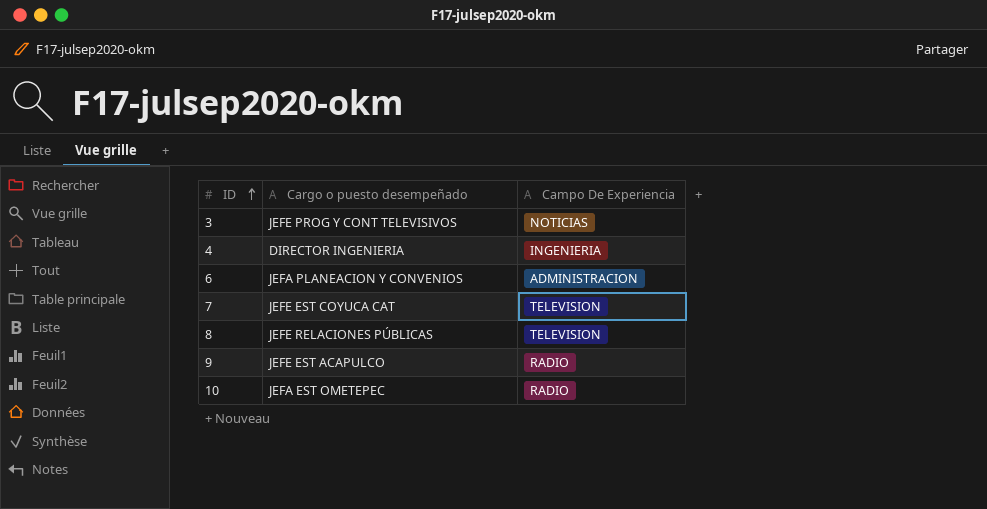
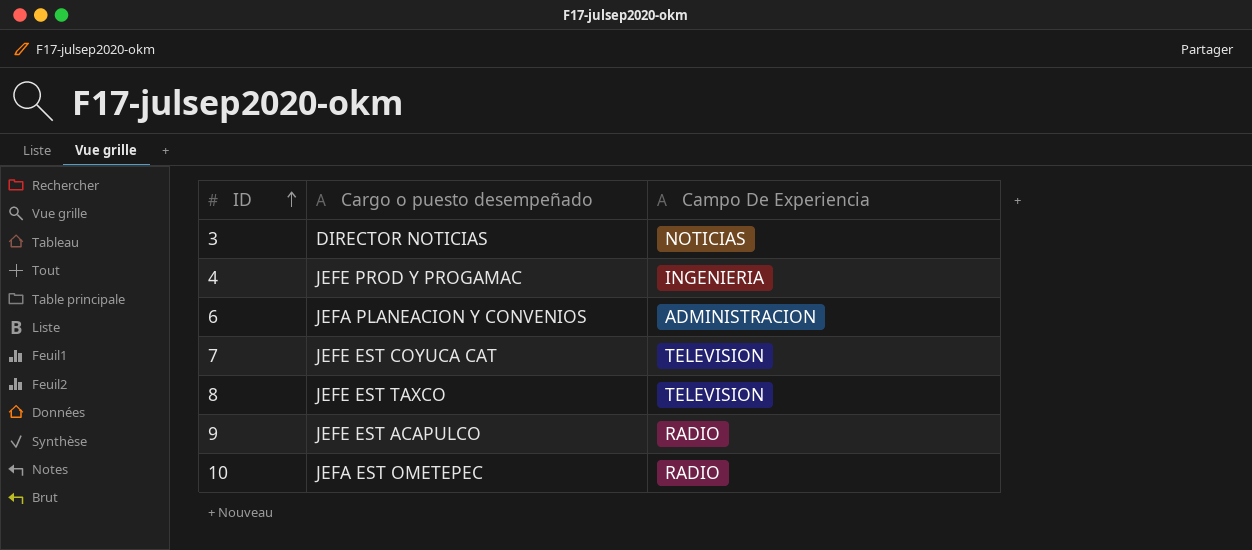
3 | Cargo o puesto desempeñado: JEFE PROG Y CONT TELEVISIVOS -> DIRECTOR NOTICIAS
4 | Cargo o puesto desempeñado: DIRECTOR INGENIERIA -> JEFE PROD Y PROGAMAC
8 | Cargo o puesto desempeñado: JEFE RELACIONES PÚBLICAS -> JEFE EST TAXCO

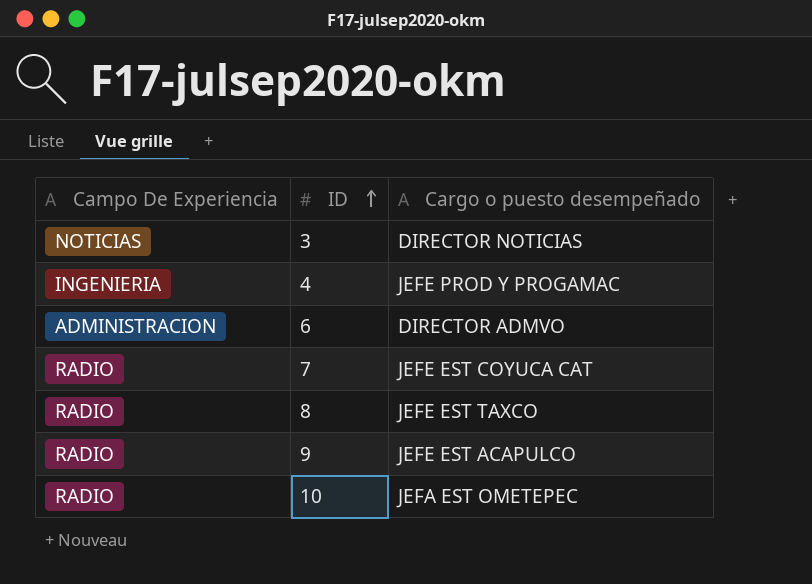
column Campo De Experiencia | position: 3 -> 1
6 | Cargo o puesto desempeñado: JEFA PLANEACION Y CONVENIOS -> DIRECTOR ADMVO
7 | Campo De Experiencia: TELEVISION -> RADIO
8 | Campo De Experiencia: TELEVISION -> RADIO

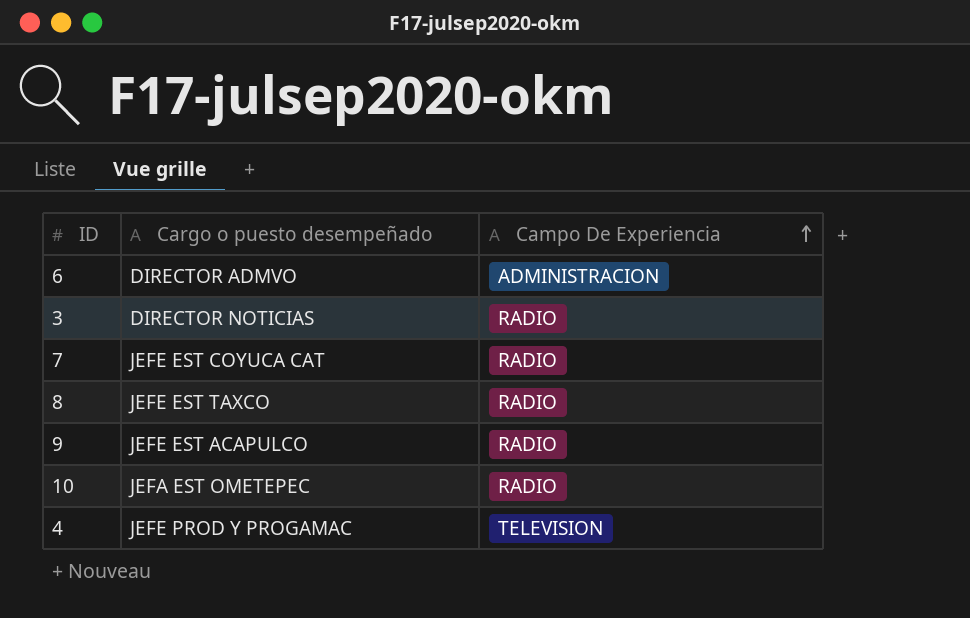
row order: ID ascending -> Campo De Experiencia ascending
column Campo De Experiencia | position: 1 -> 3
3 | Campo De Experiencia: NOTICIAS -> RADIO
4 | Campo De Experiencia: INGENIERIA -> TELEVISION

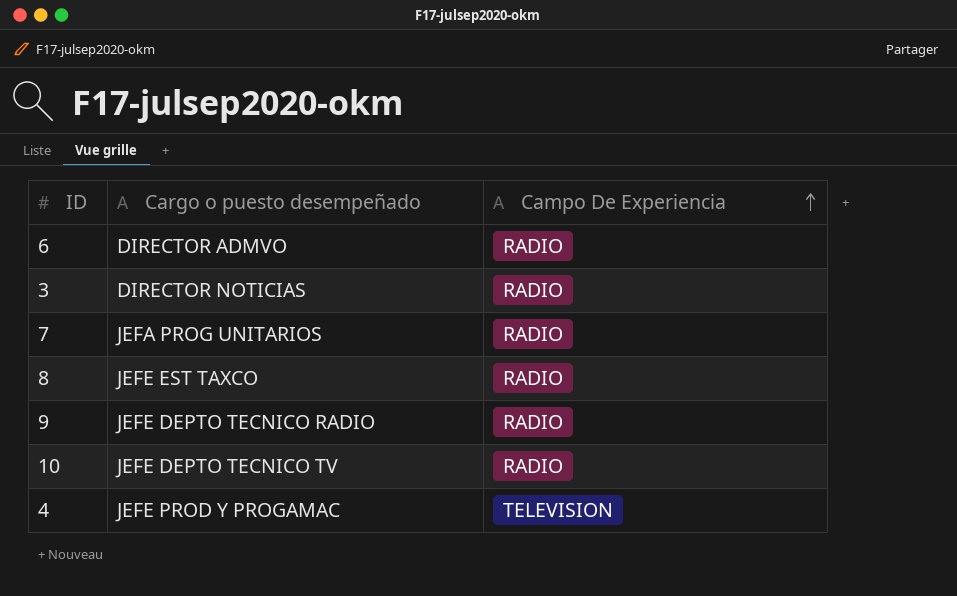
6 | Campo De Experiencia: ADMINISTRACION -> RADIO
7 | Cargo o puesto desempeñado: JEFE EST COYUCA CAT -> JEFA PROG UNITARIOS
9 | Cargo o puesto desempeñado: JEFE EST ACAPULCO -> JEFE DEPTO TECNICO RADIO
10 | Cargo o puesto desempeñado: JEFA EST OMETEPEC -> JEFE DEPTO TECNICO TV

